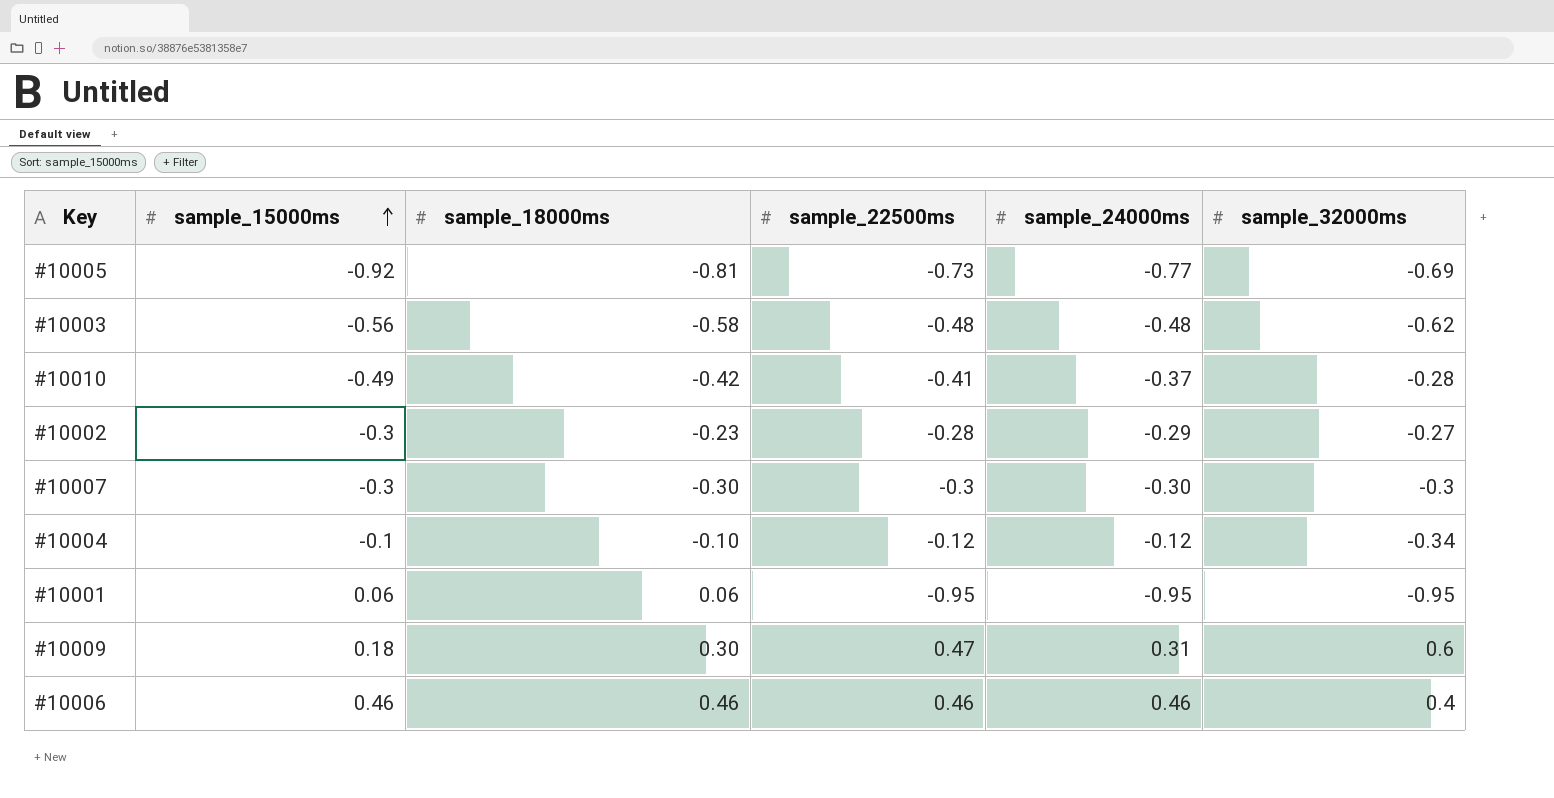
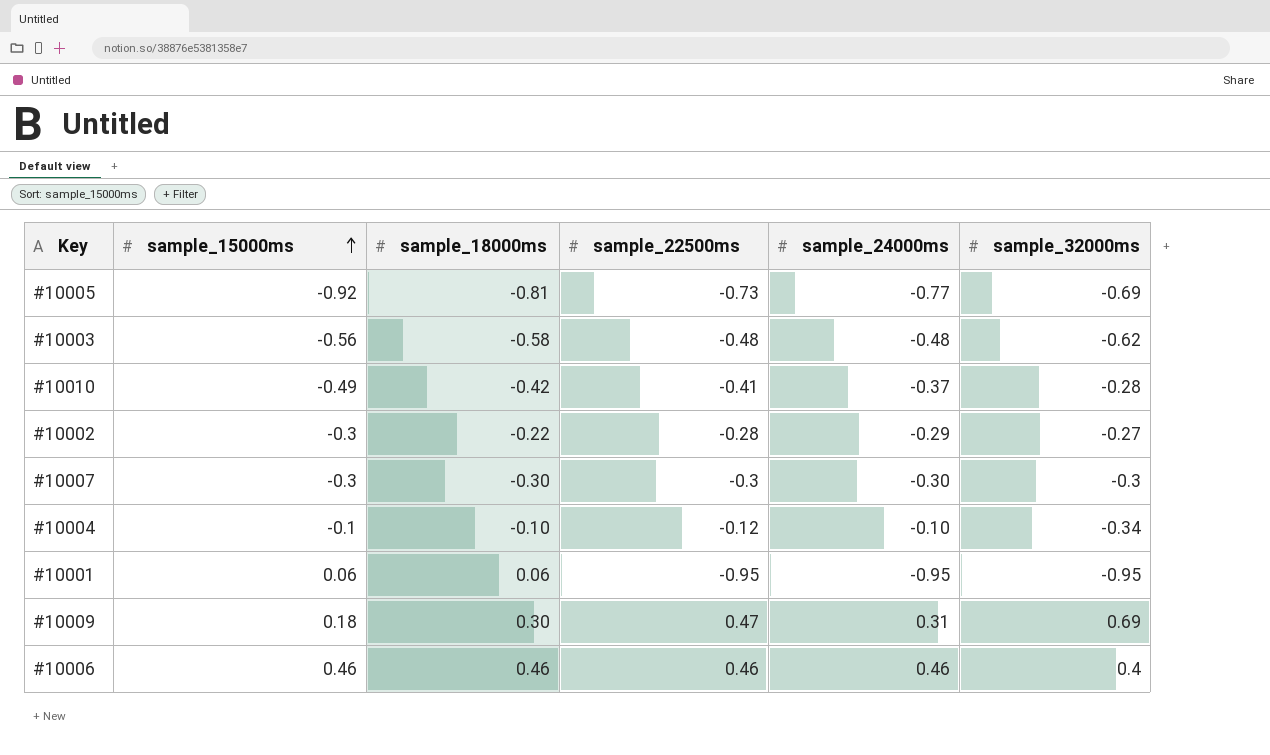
#10002 | sample_18000ms: -0.23 -> -0.22
#10004 | sample_24000ms: -0.12 -> -0.10
#10009 | sample_32000ms: 0.6 -> 0.69

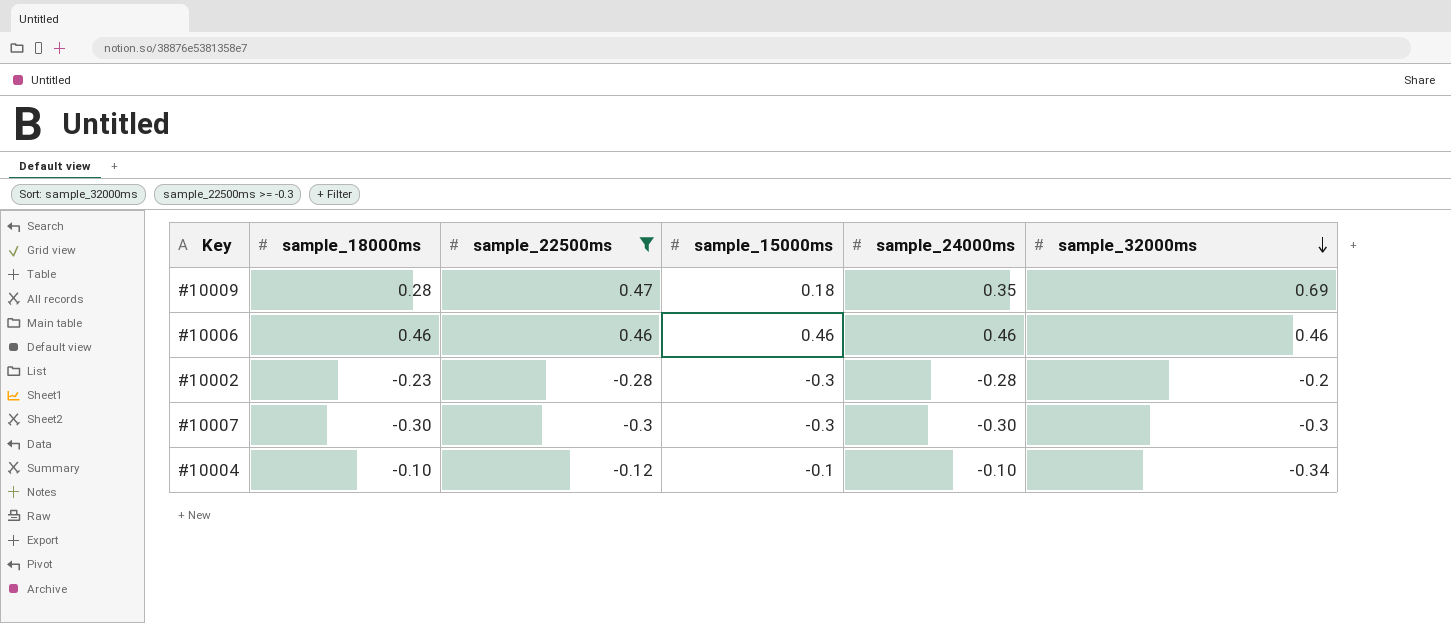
filter: none -> sample_22500ms >= -0.3
row order: sample_15000ms ascending -> sample_32000ms descending
column sample_15000ms | position: 2 -> 4
#10009 | sample_18000ms: 0.30 -> 0.28
#10009 | sample_24000ms: 0.31 -> 0.35
#10006 | sample_32000ms: 0.4 -> 0.46
#10002 | sample_18000ms: -0.22 -> -0.23
#10002 | sample_24000ms: -0.29 -> -0.28
#10002 | sample_32000ms: -0.27 -> -0.2

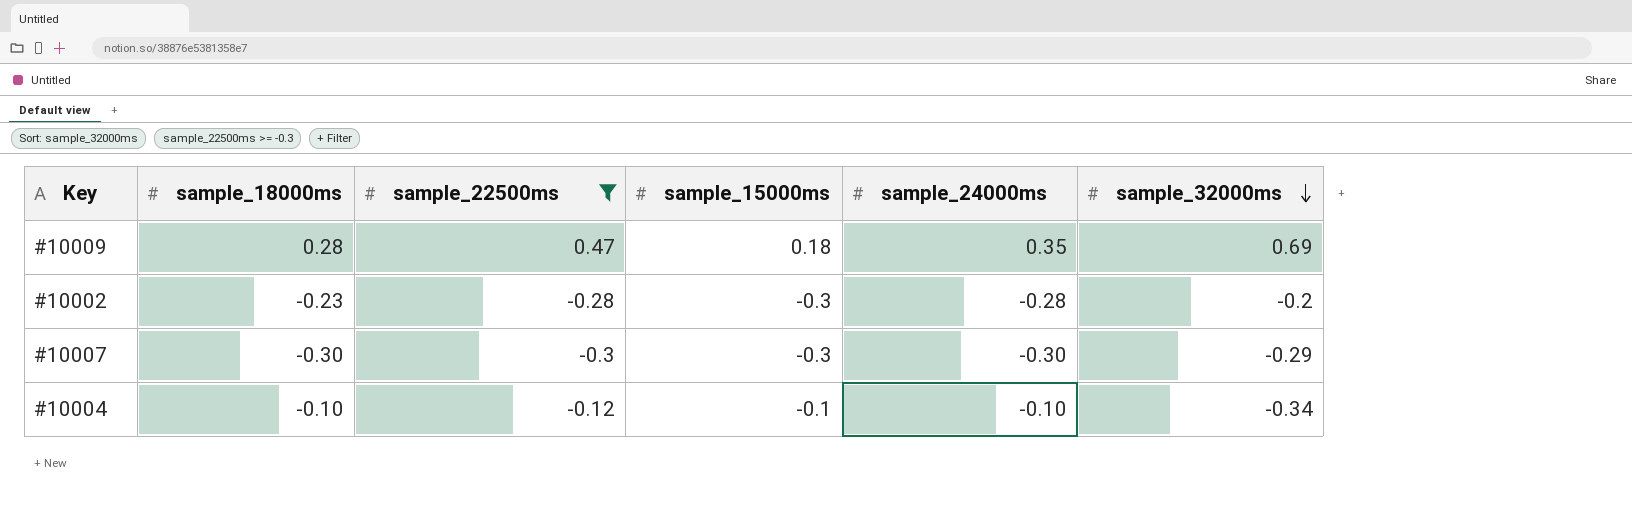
row #10006: 0.46 | 0.46 | 0.46 | 0.46 | 0.46 -> none
#10007 | sample_32000ms: -0.3 -> -0.29

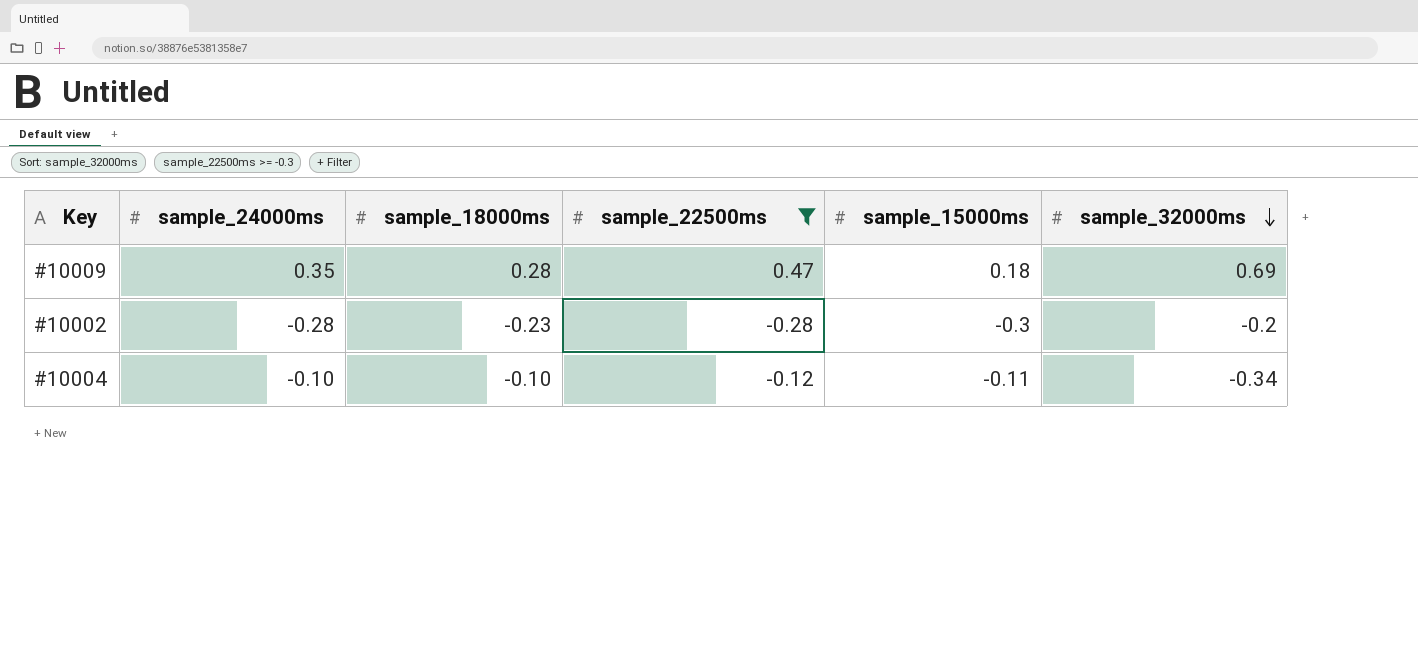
column sample_24000ms | position: 5 -> 2
row #10007: -0.30 | -0.3 | -0.3 | -0.30 | -0.29 -> none
#10004 | sample_15000ms: -0.1 -> -0.11

